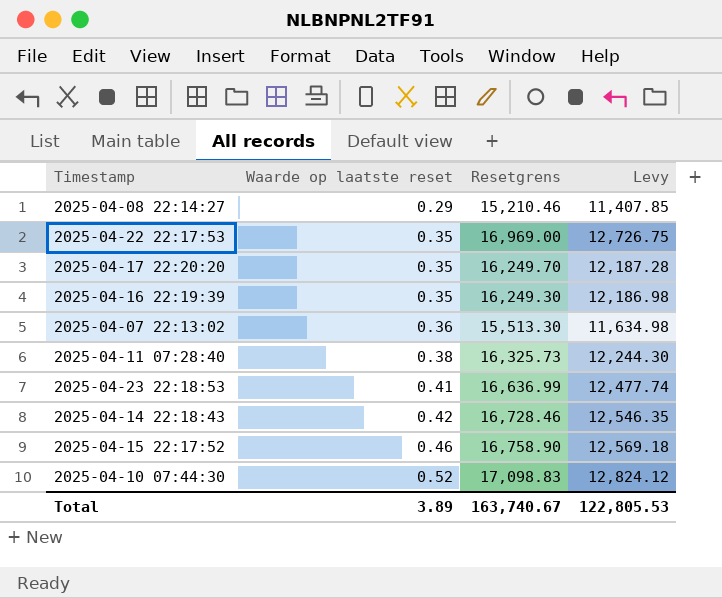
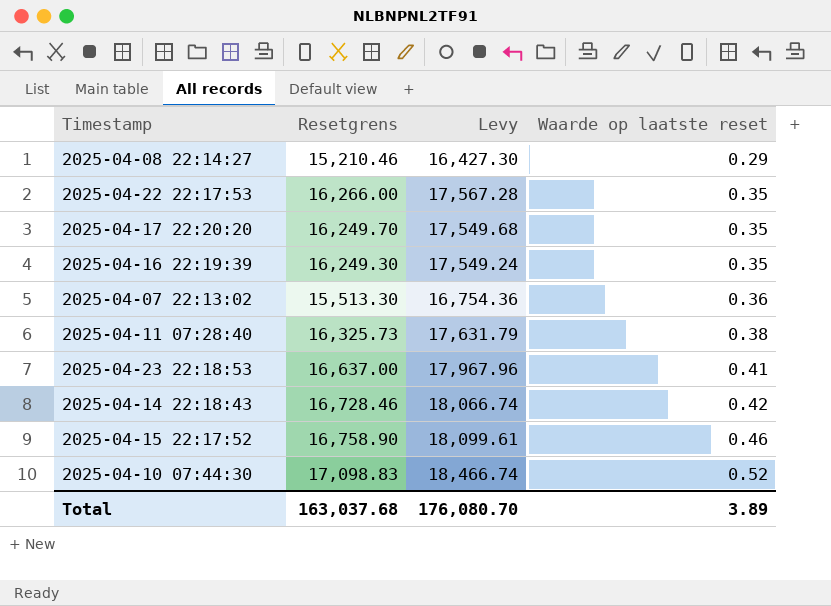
column Levy | formula: [Resetgrens] * 0.75 -> [Resetgrens] * 1.08
column Waarde op laatste reset | position: 2 -> 4
2025-04-22 22:17:53 | Resetgrens: 16,969.00 -> 16,266.00
2025-04-23 22:18:53 | Resetgrens: 16,636.99 -> 16,637.00
Total | Resetgrens: 163,740.67 -> 163,037.68
Total | Levy: 122,805.53 -> 176,080.70

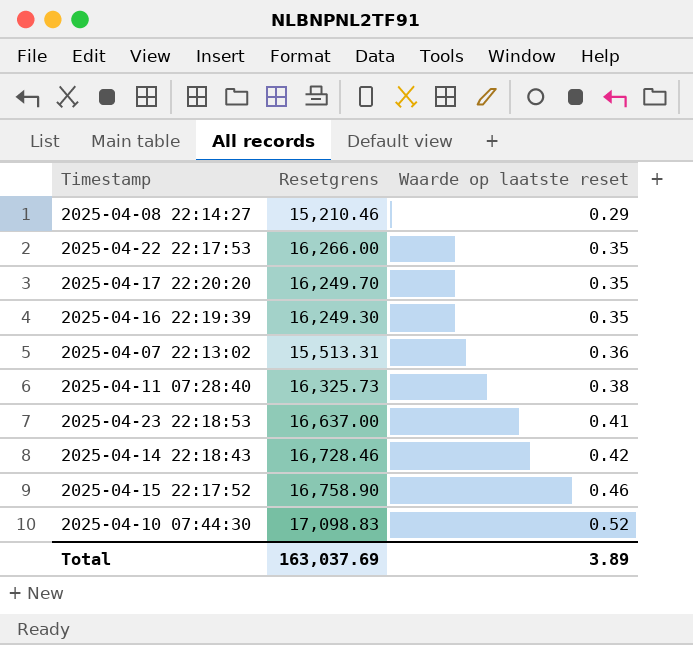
column Levy | formula: [Resetgrens] * 1.08 -> none
2025-04-07 22:13:02 | Resetgrens: 15,513.30 -> 15,513.31
Total | Resetgrens: 163,037.68 -> 163,037.69

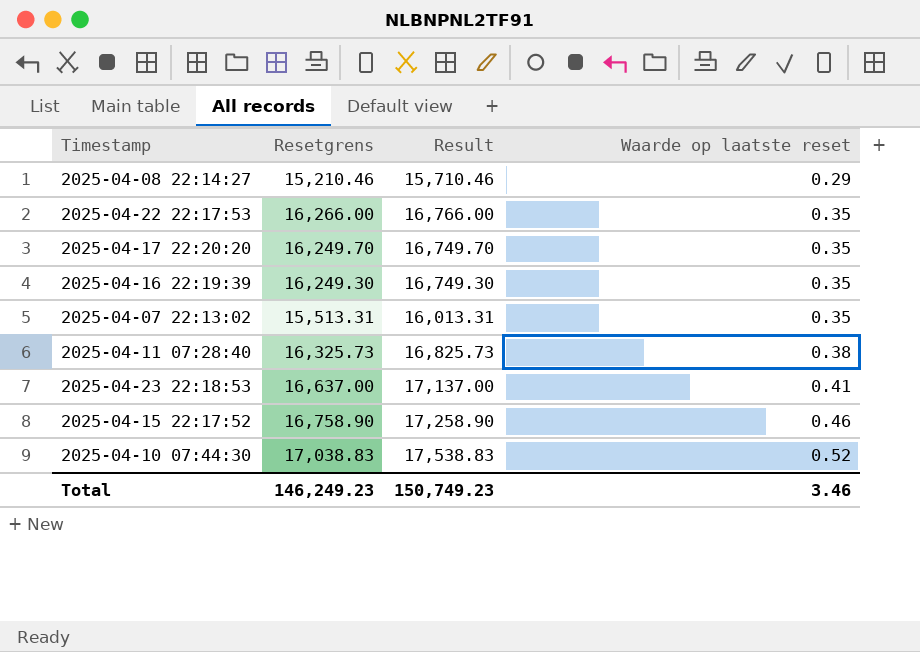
column Result | formula: none -> [Resetgrens] + 500
row 2025-04-14 22:18:43: 16,728.46 | 0.42 -> none
2025-04-07 22:13:02 | Waarde op laatste reset: 0.36 -> 0.35
2025-04-10 07:44:30 | Resetgrens: 17,098.83 -> 17,038.83
Total | Resetgrens: 163,037.69 -> 146,249.23
Total | Waarde op laatste reset: 3.89 -> 3.46

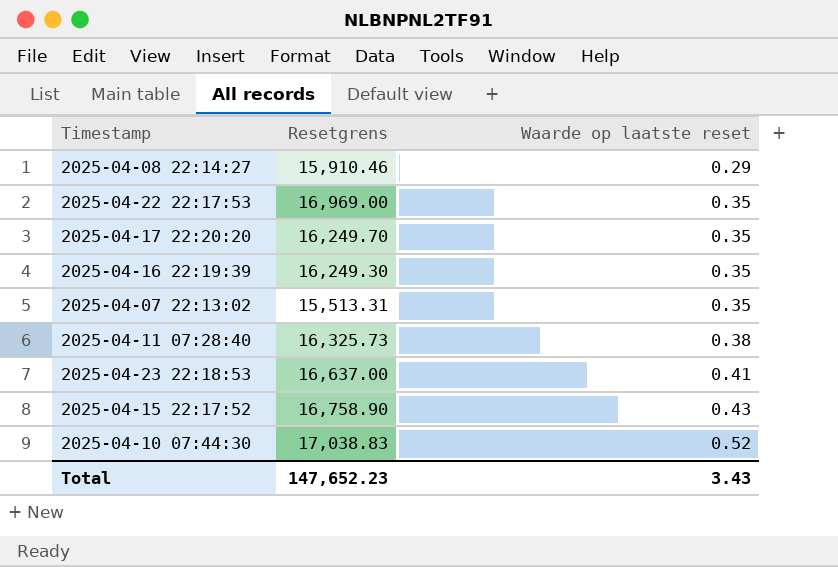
column Result | formula: [Resetgrens] + 500 -> none
2025-04-08 22:14:27 | Resetgrens: 15,210.46 -> 15,910.46
2025-04-22 22:17:53 | Resetgrens: 16,266.00 -> 16,969.00
2025-04-15 22:17:52 | Waarde op laatste reset: 0.46 -> 0.43
Total | Resetgrens: 146,249.23 -> 147,652.23
Total | Waarde op laatste reset: 3.46 -> 3.43

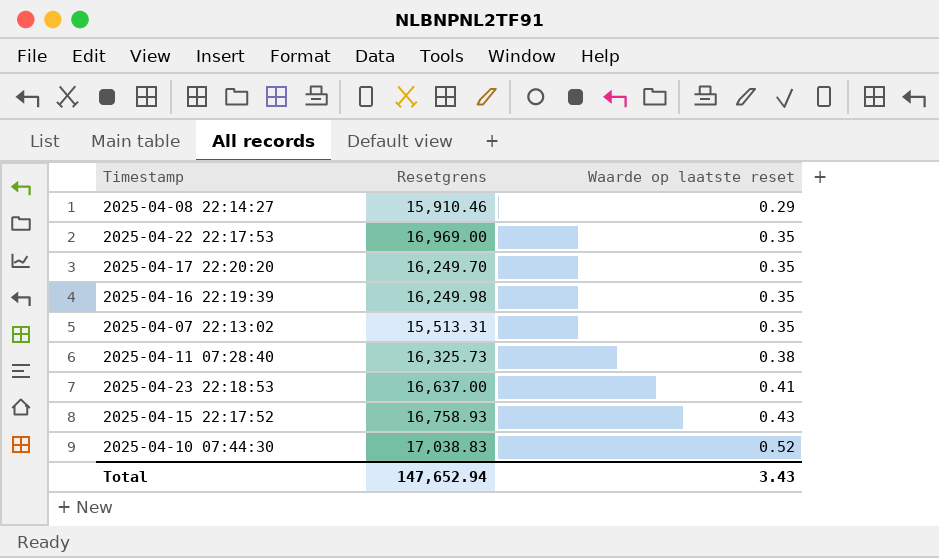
2025-04-16 22:19:39 | Resetgrens: 16,249.30 -> 16,249.98
2025-04-15 22:17:52 | Resetgrens: 16,758.90 -> 16,758.93
Total | Resetgrens: 147,652.23 -> 147,652.94

